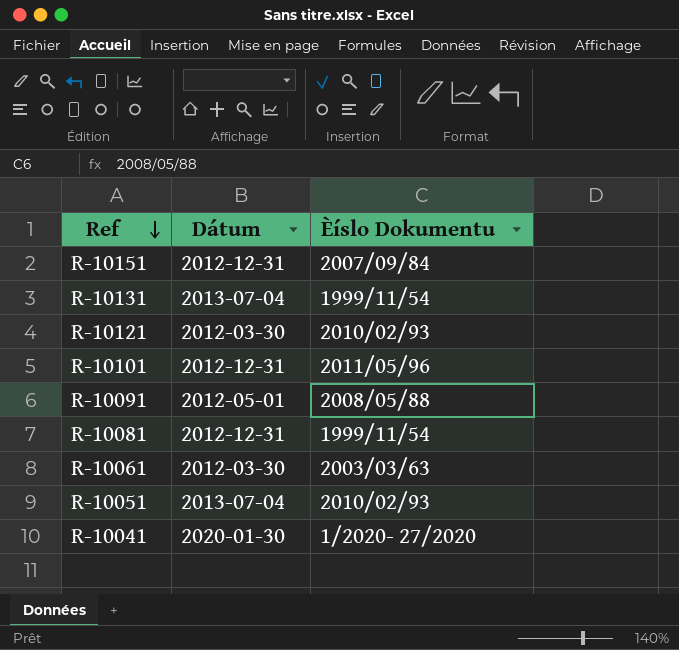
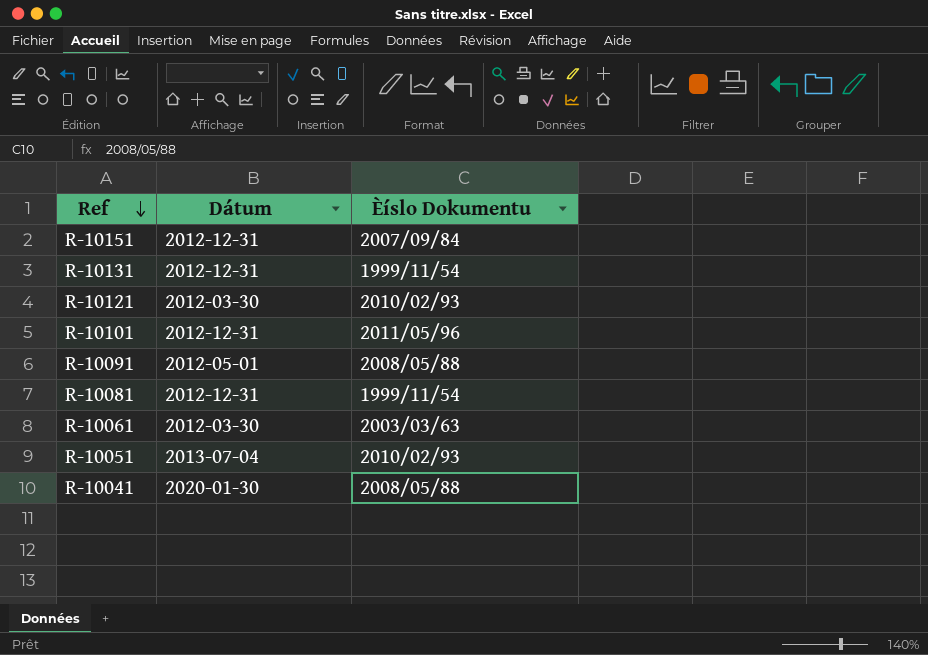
R-10131 | Dátum: 2013-07-04 -> 2012-12-31
R-10041 | Èíslo Dokumentu: 1/2020- 27/2020 -> 2008/05/88

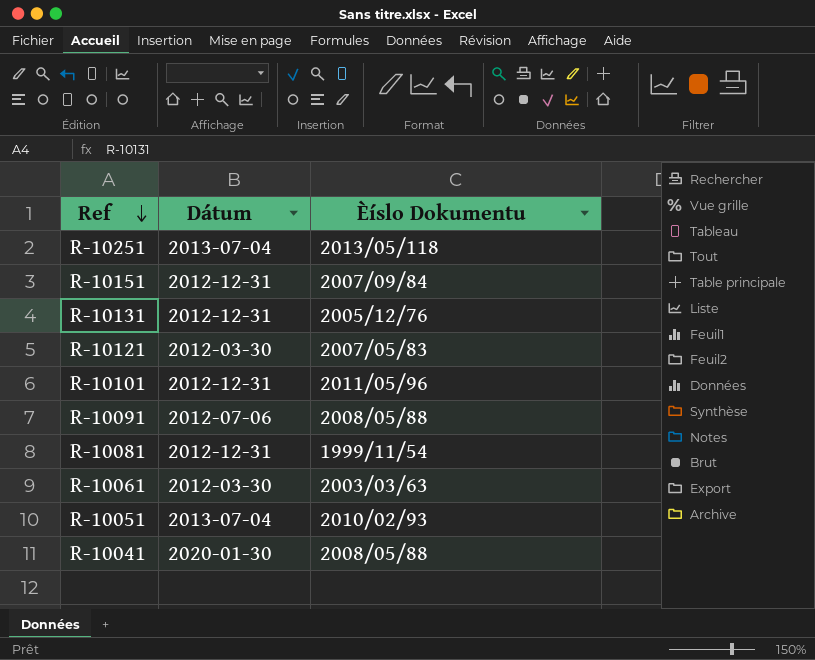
row R-10251: none -> 2013-07-04 | 2013/05/118
R-10131 | Èíslo Dokumentu: 1999/11/54 -> 2005/12/76
R-10121 | Èíslo Dokumentu: 2010/02/93 -> 2007/05/83
R-10091 | Dátum: 2012-05-01 -> 2012-07-06

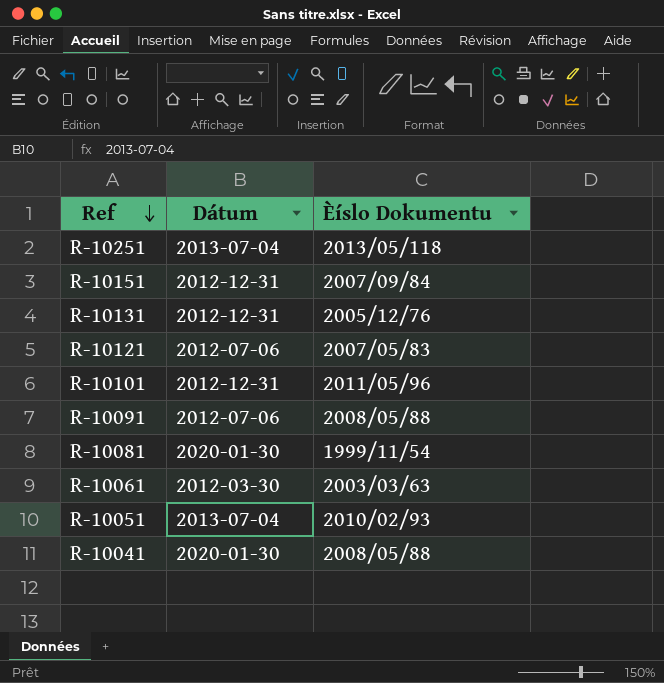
R-10121 | Dátum: 2012-03-30 -> 2012-07-06
R-10081 | Dátum: 2012-12-31 -> 2020-01-30

